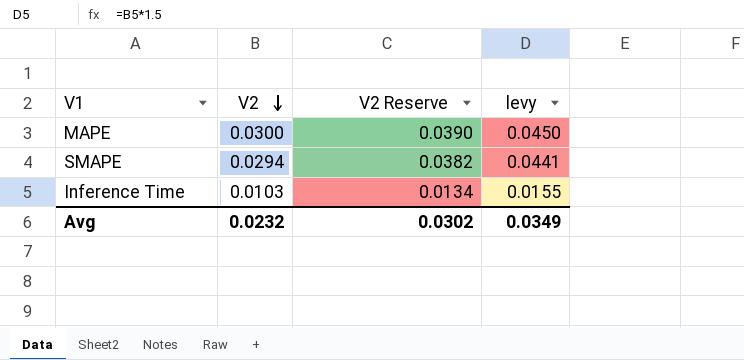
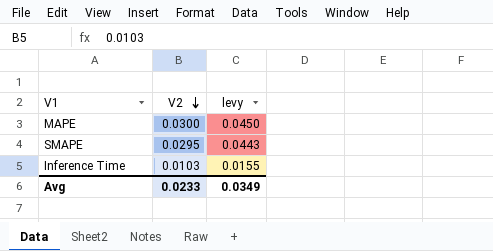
column V2 Reserve | formula: [V2] * 1.3 -> none
SMAPE | V2: 0.0294 -> 0.0295
SMAPE | levy: 0.0441 -> 0.0443
Avg | V2: 0.0232 -> 0.0233

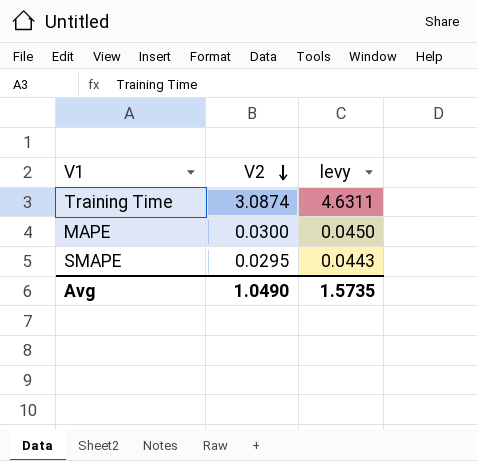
row Inference Time: 0.0103 | 0.0155 -> none
row Training Time: none -> 3.0874 | 4.6311
Avg | V2: 0.0233 -> 1.0490
Avg | levy: 0.0349 -> 1.5735

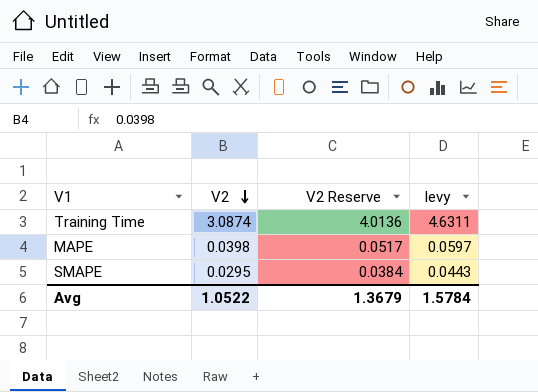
column V2 Reserve | formula: none -> [V2] * 1.3
MAPE | V2: 0.0300 -> 0.0398
MAPE | levy: 0.0450 -> 0.0597
Avg | V2: 1.0490 -> 1.0522
Avg | levy: 1.5735 -> 1.5784

